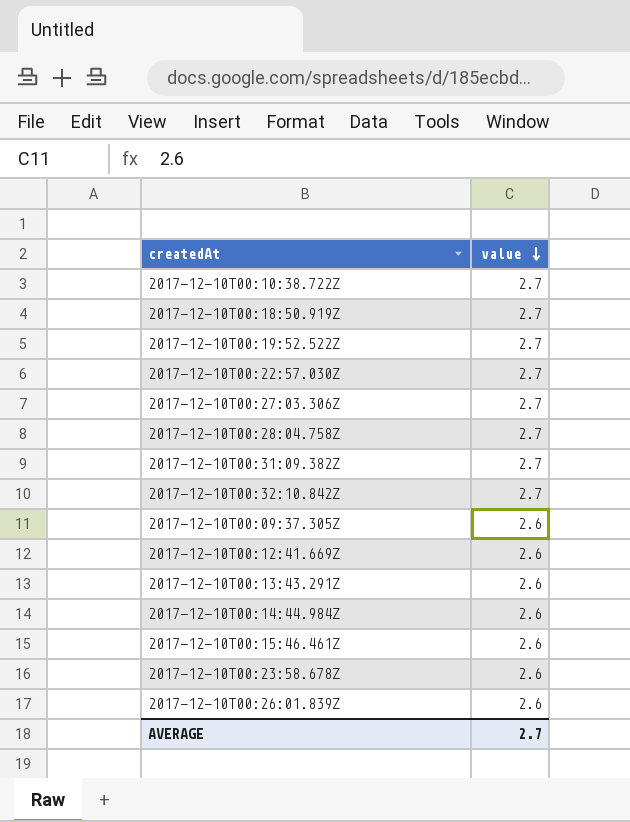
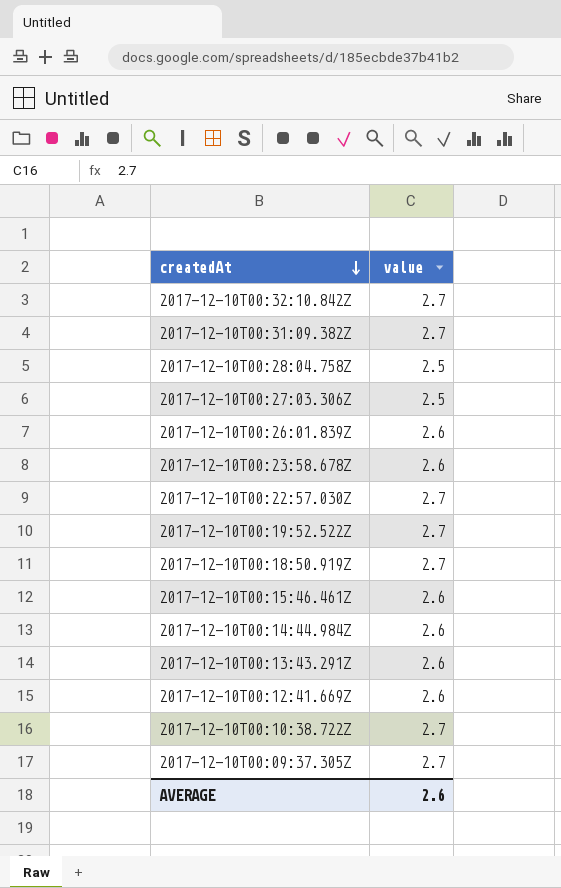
row order: value descending -> createdAt descending
2017-12-10T00:28:04.758Z | value: 2.7 -> 2.5
2017-12-10T00:27:03.306Z | value: 2.7 -> 2.5
2017-12-10T00:09:37.305Z | value: 2.6 -> 2.7
AVERAGE | value: 2.7 -> 2.6

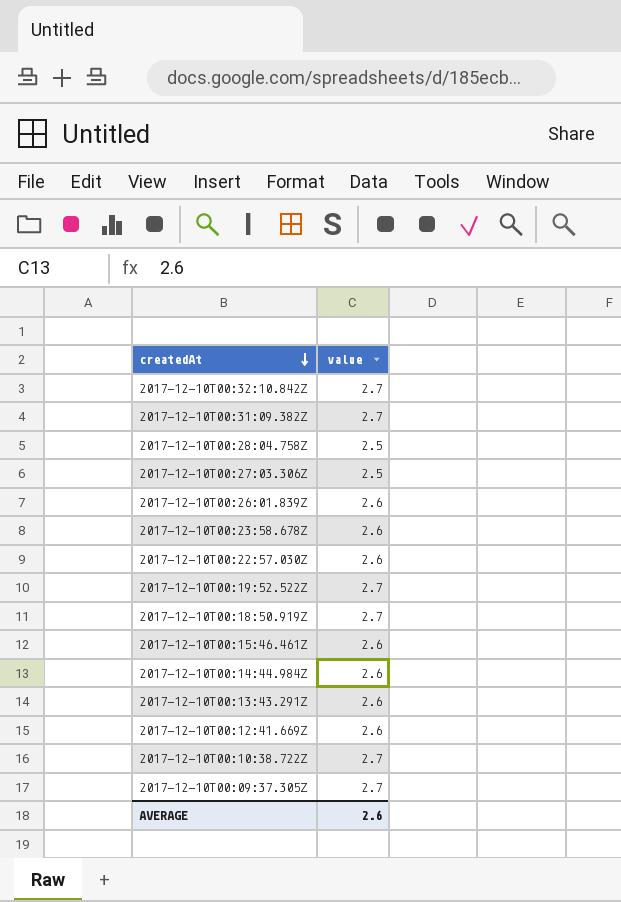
2017-12-10T00:22:57.030Z | value: 2.7 -> 2.6

